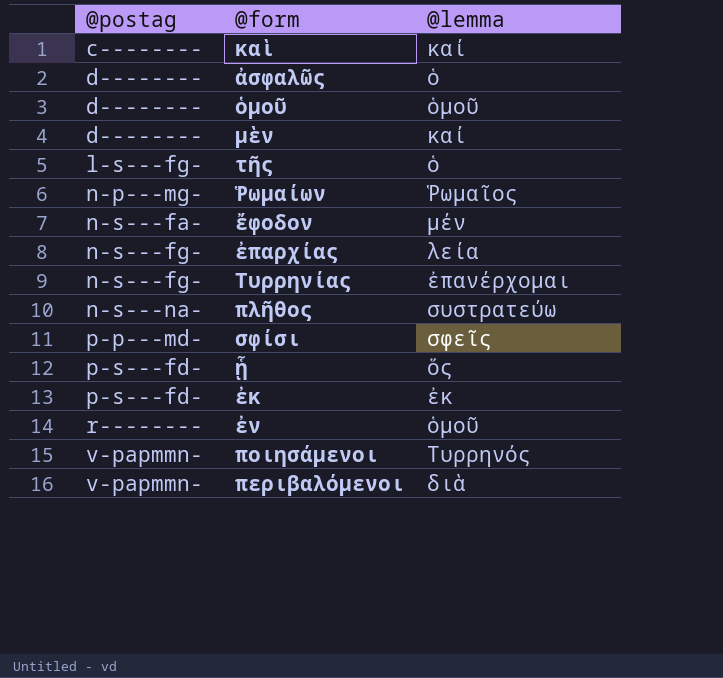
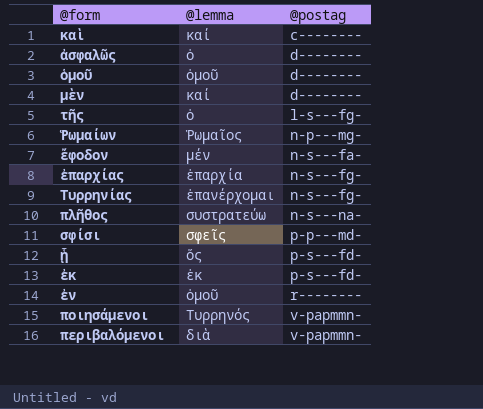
column @postag | position: 1 -> 3
ἐπαρχίας | @lemma: λεία -> ἐπαρχία

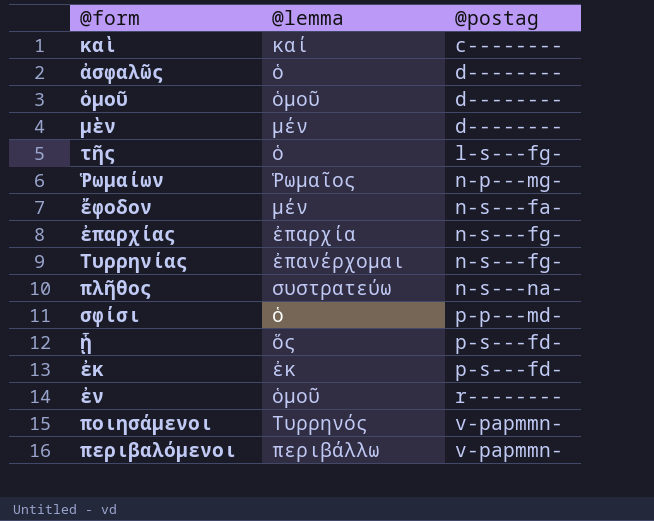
μὲν | @lemma: καί -> μέν
σφίσι | @lemma: σφεῖς -> ὁ
περιβαλόμενοι | @lemma: διὰ -> περιβάλλω

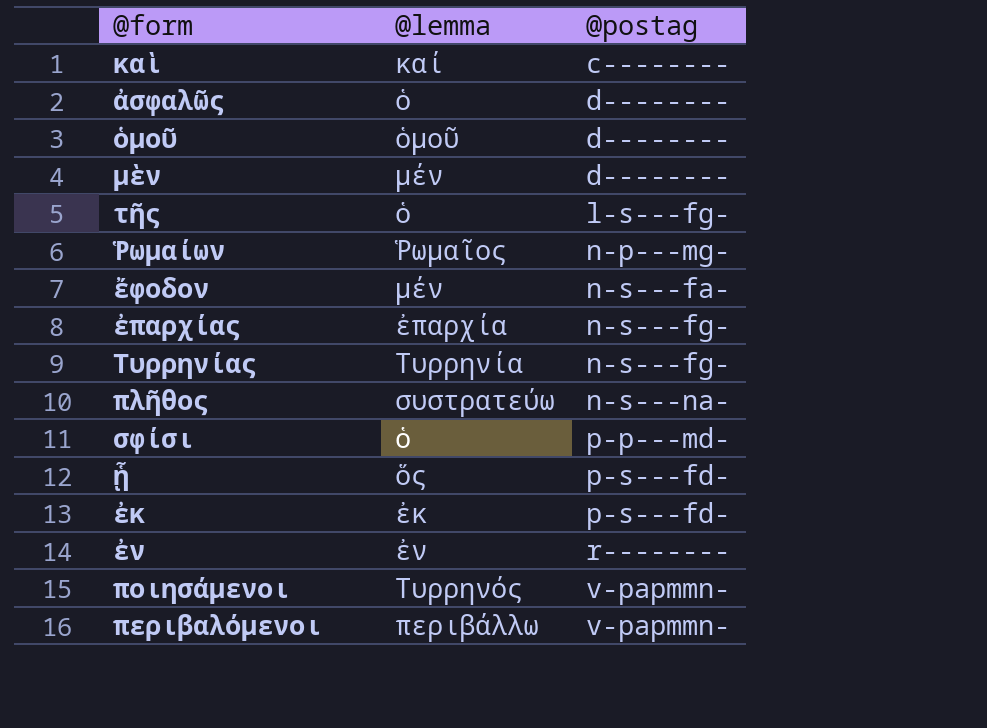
Τυρρηνίας | @lemma: ἐπανέρχομαι -> Τυρρηνία
ἐν | @lemma: ὁμοῦ -> ἐν

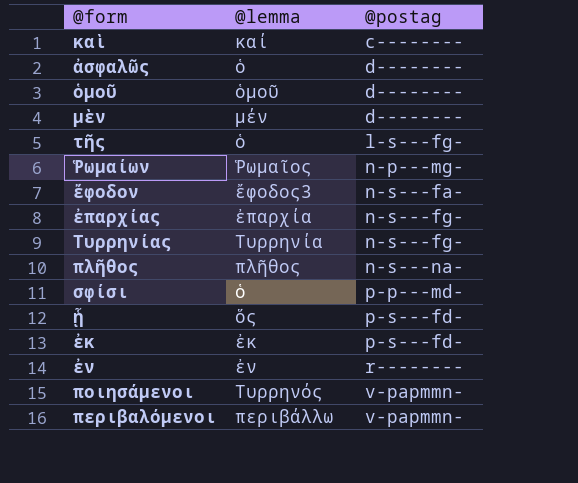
ἔφοδον | @lemma: μέν -> ἔφοδος3
πλῆθος | @lemma: συστρατεύω -> πλῆθος

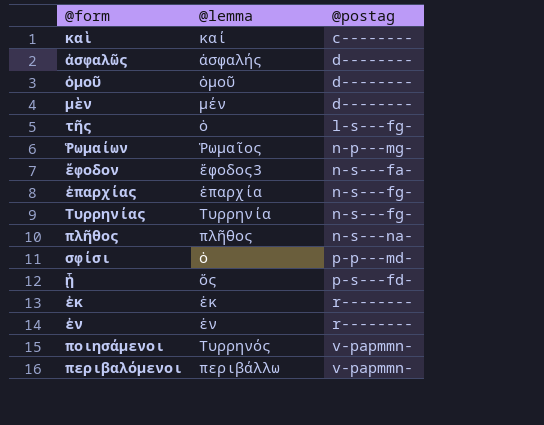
ἀσφαλῶς | @lemma: ὁ -> ἀσφαλής
ἐκ | @postag: p-s---fd- -> r--------

